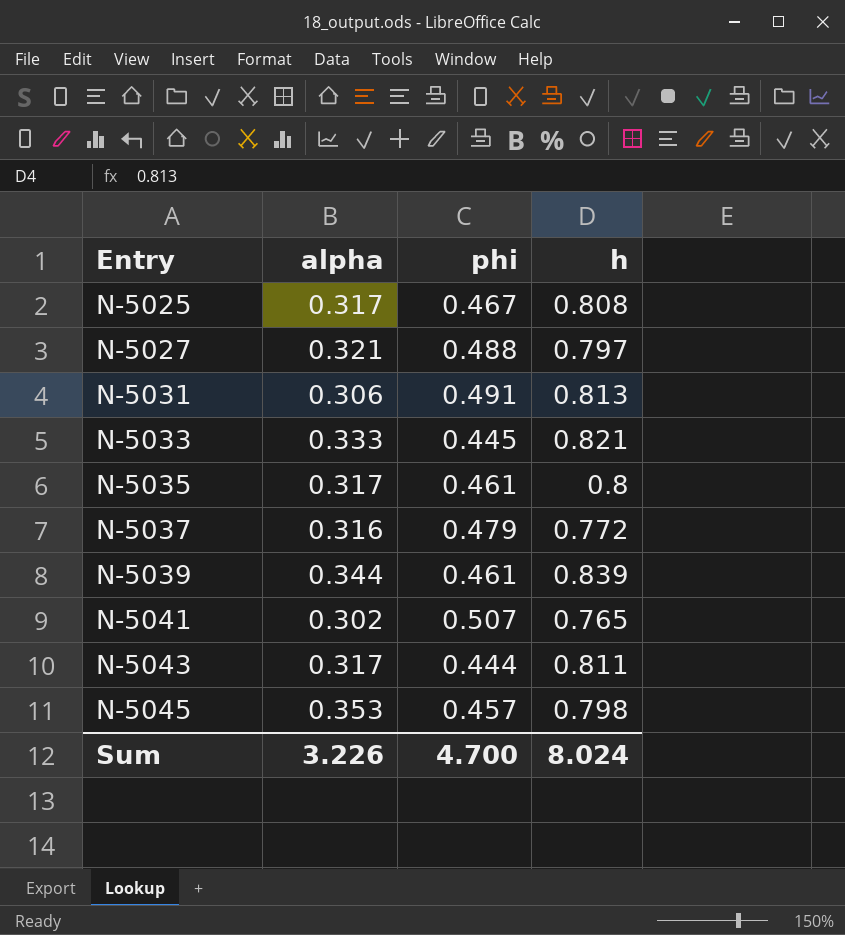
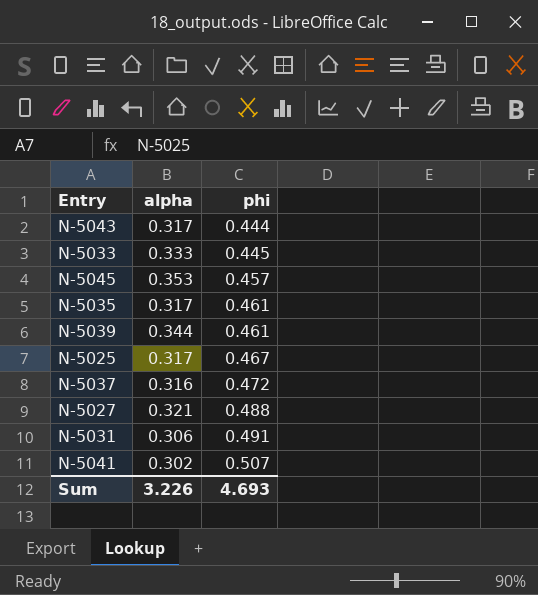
row order: Entry ascending -> phi ascending
column h | position: 4 -> none
N-5037 | phi: 0.479 -> 0.472
Sum | phi: 4.700 -> 4.693

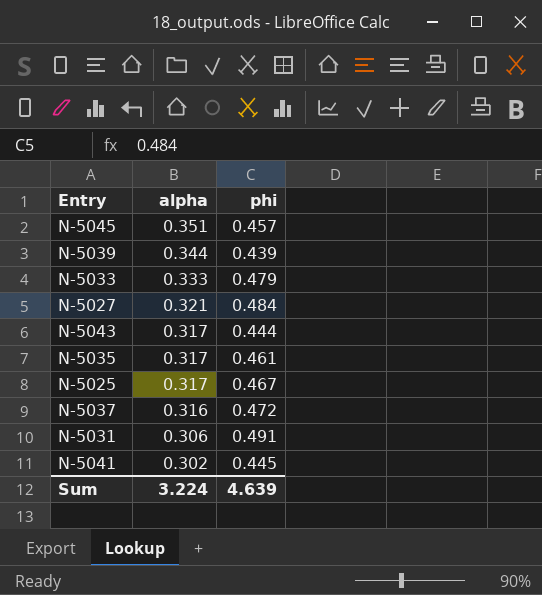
row order: phi ascending -> alpha descending
N-5045 | alpha: 0.353 -> 0.351
N-5039 | phi: 0.461 -> 0.439
N-5033 | phi: 0.445 -> 0.479
N-5027 | phi: 0.488 -> 0.484
N-5041 | phi: 0.507 -> 0.445
Sum | alpha: 3.226 -> 3.224
Sum | phi: 4.693 -> 4.639

